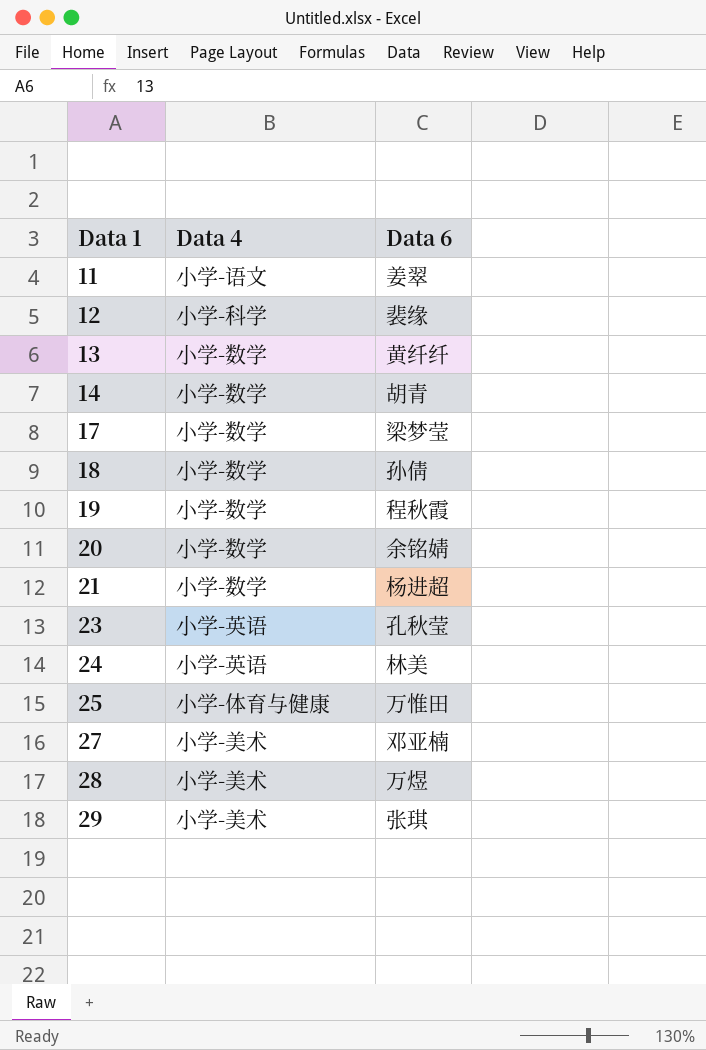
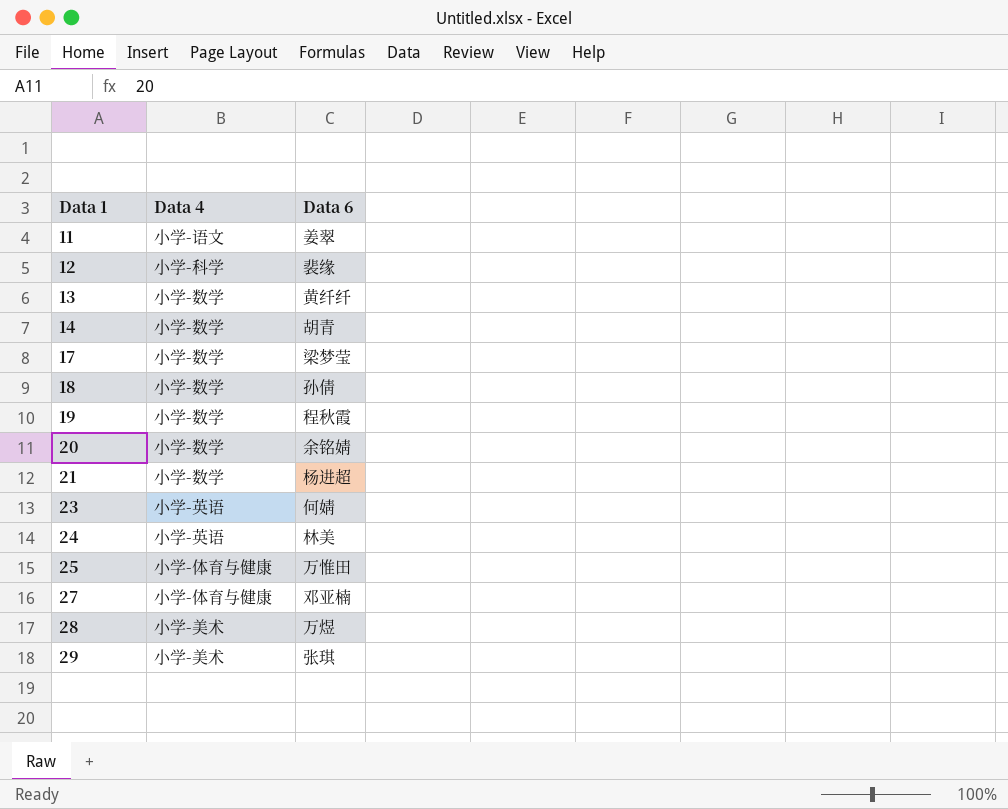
23 | Data 6: 孔秋莹 -> 何婧
27 | Data 4: 小学-美术 -> 小学-体育与健康

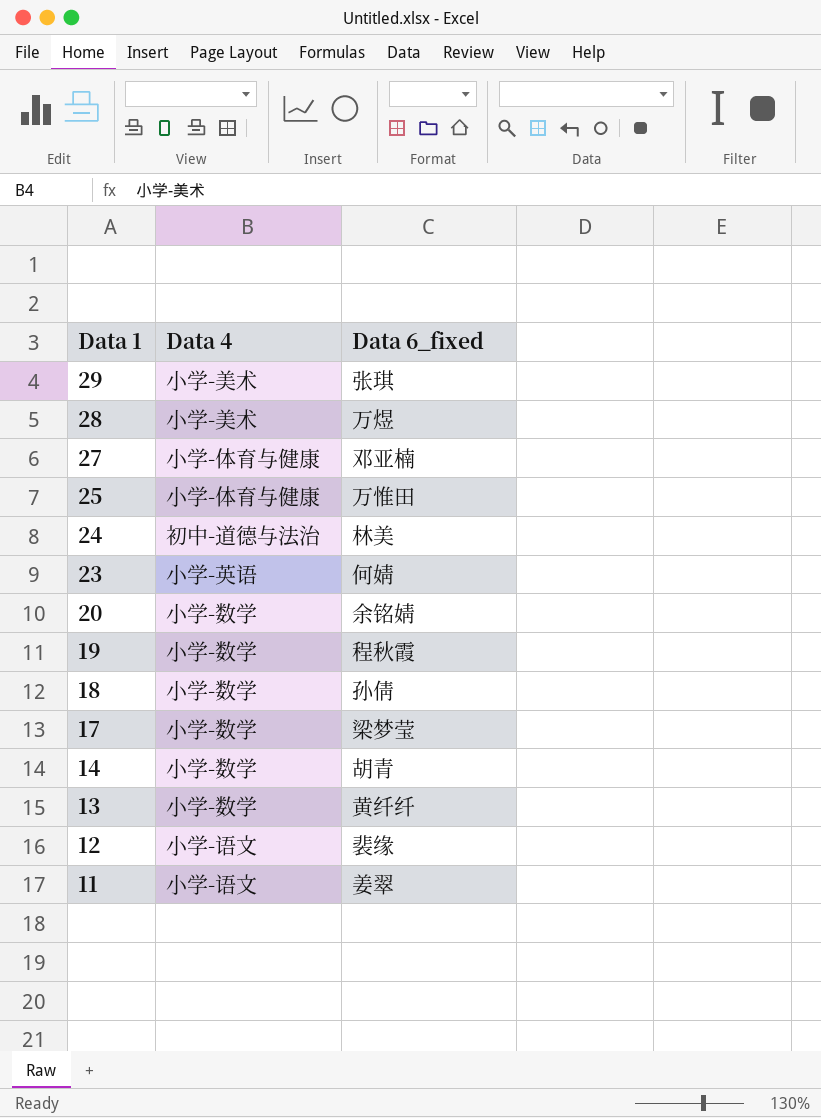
row order: Data 1 ascending -> Data 1 descending
column name: Data 6 -> Data 6_fixed
row 21: 小学-数学 | 杨进超 -> none
24 | Data 4: 小学-英语 -> 初中-道德与法治
12 | Data 4: 小学-科学 -> 小学-语文

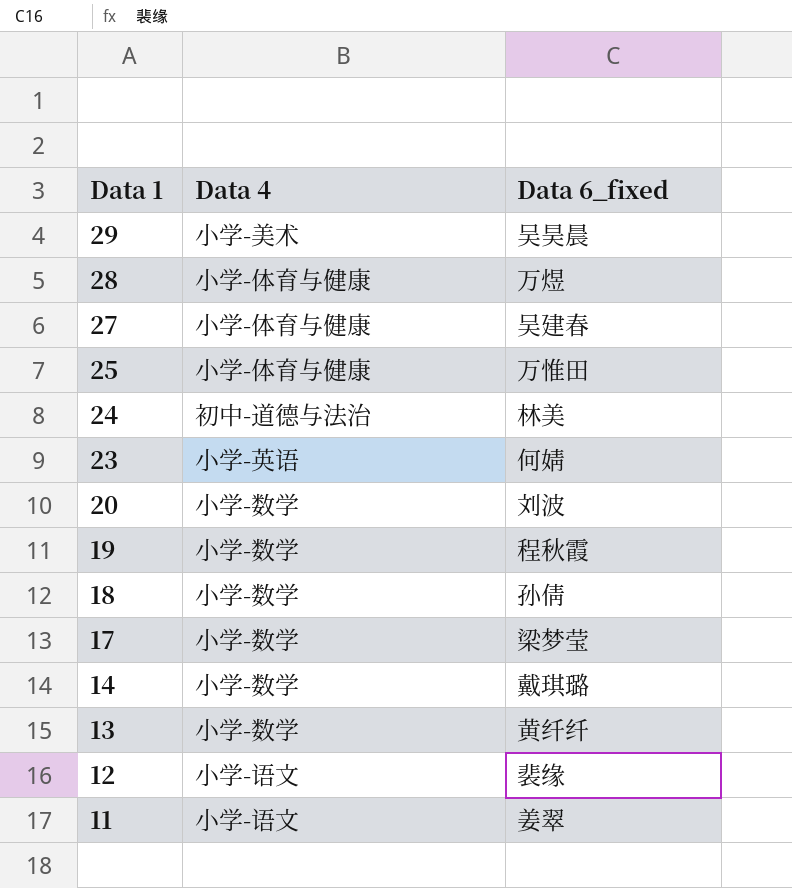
29 | Data 6_fixed: 张琪 -> 吴昊晨
28 | Data 4: 小学-美术 -> 小学-体育与健康
27 | Data 6_fixed: 邓亚楠 -> 吴建春
20 | Data 6_fixed: 余铭婧 -> 刘波
14 | Data 6_fixed: 胡青 -> 戴琪璐

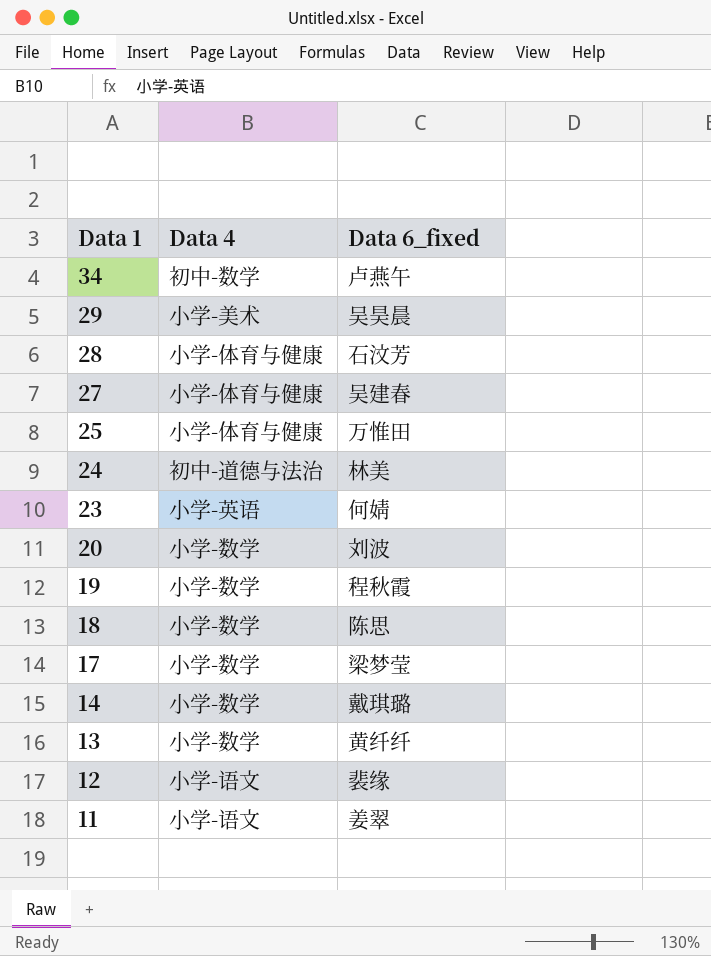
row 34: none -> 初中-数学 | 卢燕午
28 | Data 6_fixed: 万煜 -> 石汶芳
18 | Data 6_fixed: 孙倩 -> 陈思

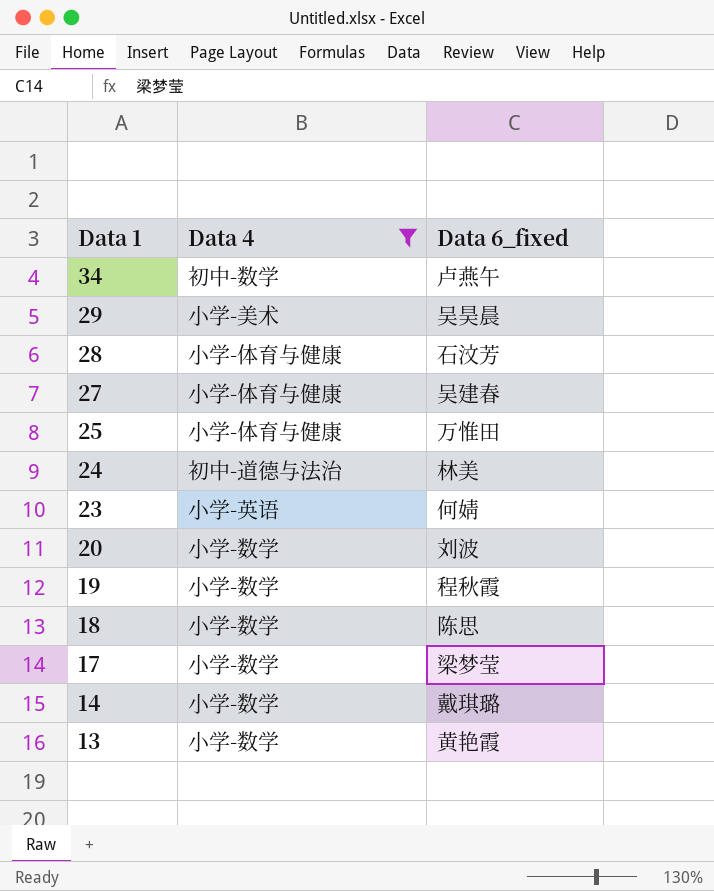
filter: none -> Data 4 != 小学-语文
13 | Data 6_fixed: 黄纤纤 -> 黄艳霞

